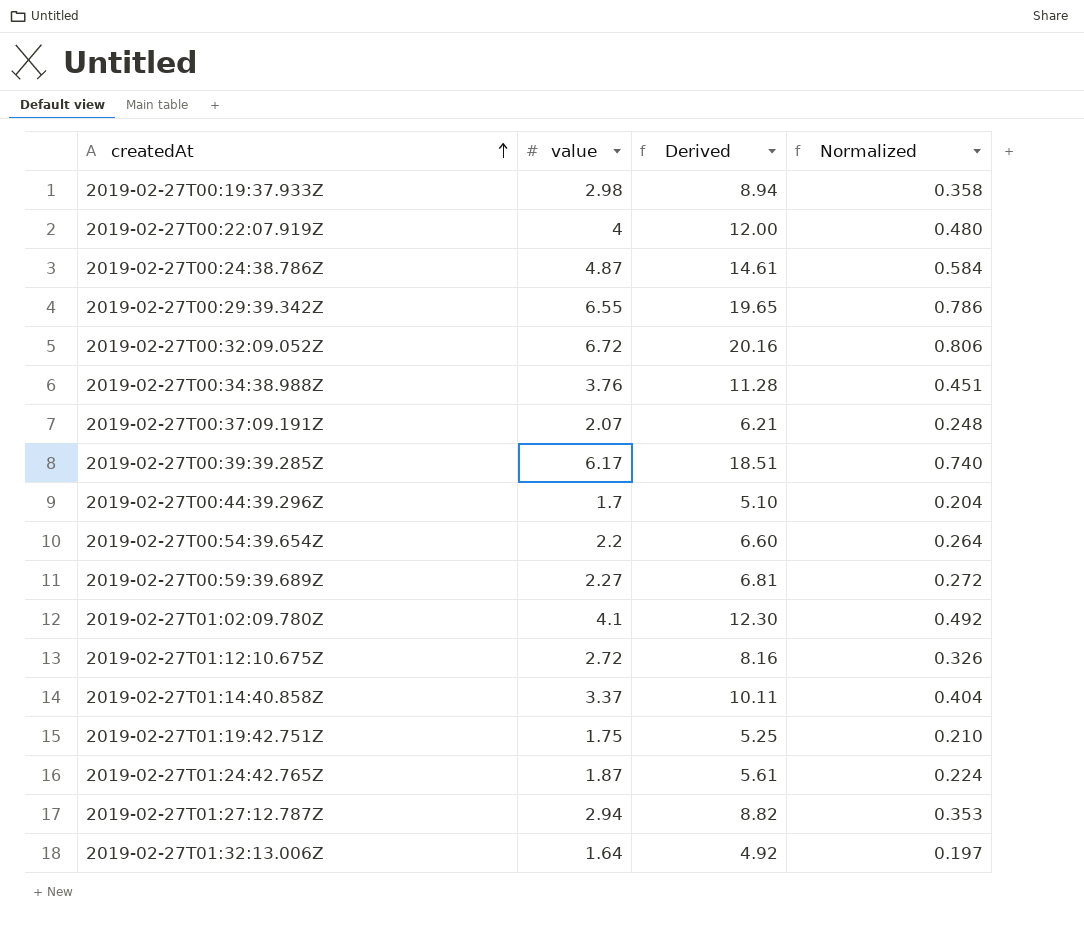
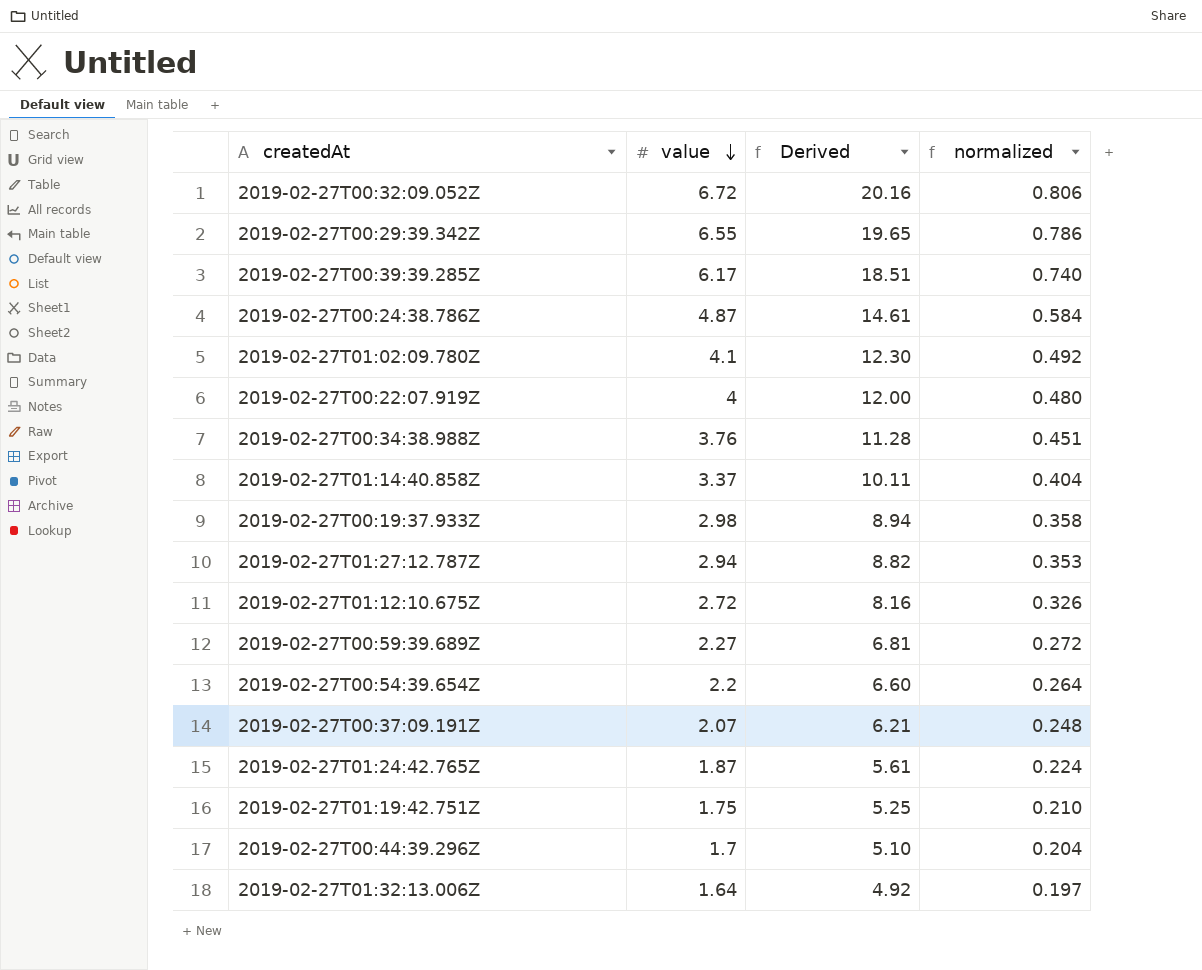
row order: createdAt ascending -> value descending
column name: Normalized -> normalized

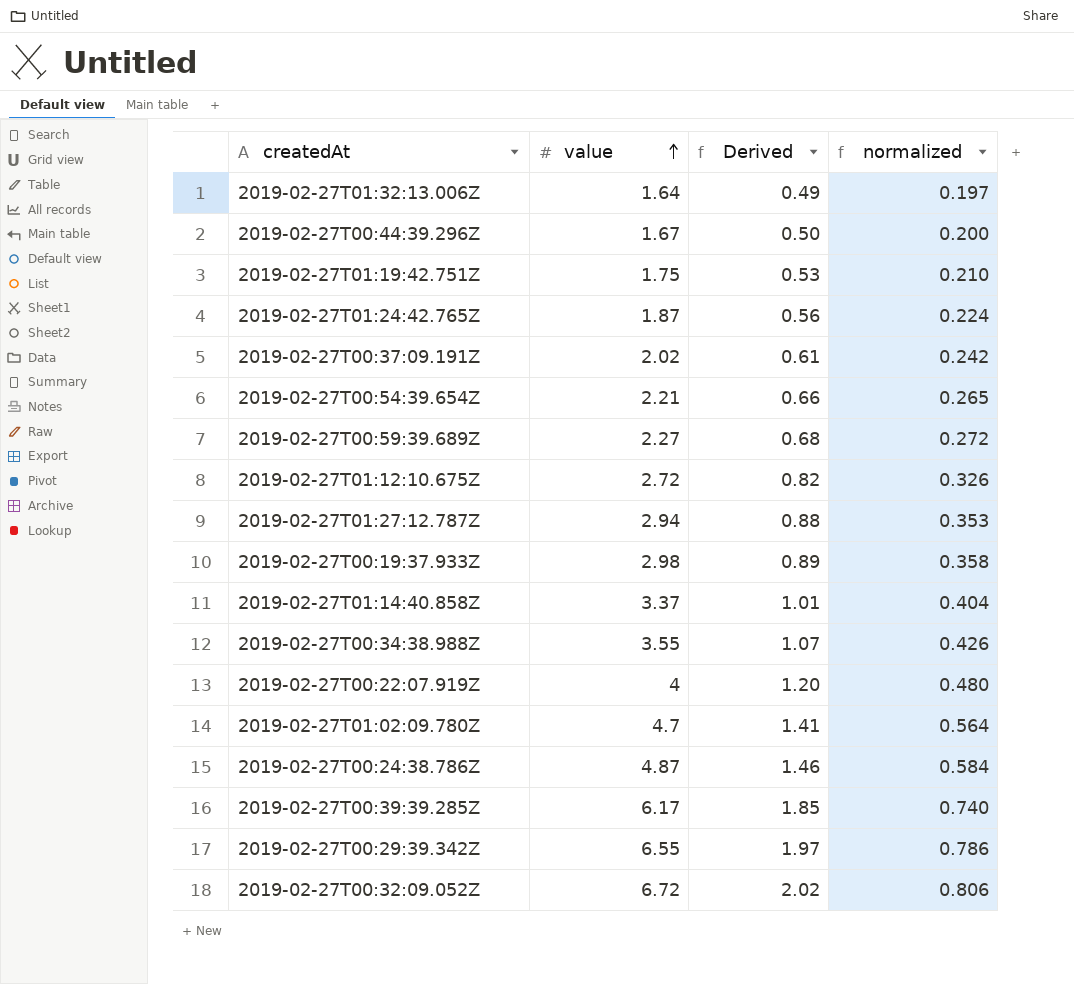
row order: value descending -> value ascending
column Derived | formula: [value] * 3 -> [value] * 0.3
2019-02-27T00:44:39.296Z | value: 1.7 -> 1.67
2019-02-27T00:44:39.296Z | normalized: 0.204 -> 0.200
2019-02-27T00:37:09.191Z | value: 2.07 -> 2.02
2019-02-27T00:37:09.191Z | normalized: 0.248 -> 0.242
2019-02-27T00:54:39.654Z | value: 2.2 -> 2.21
2019-02-27T00:54:39.654Z | normalized: 0.264 -> 0.265
2019-02-27T00:34:38.988Z | value: 3.76 -> 3.55
2019-02-27T00:34:38.988Z | normalized: 0.451 -> 0.426
2019-02-27T01:02:09.780Z | value: 4.1 -> 4.7
2019-02-27T01:02:09.780Z | normalized: 0.492 -> 0.564

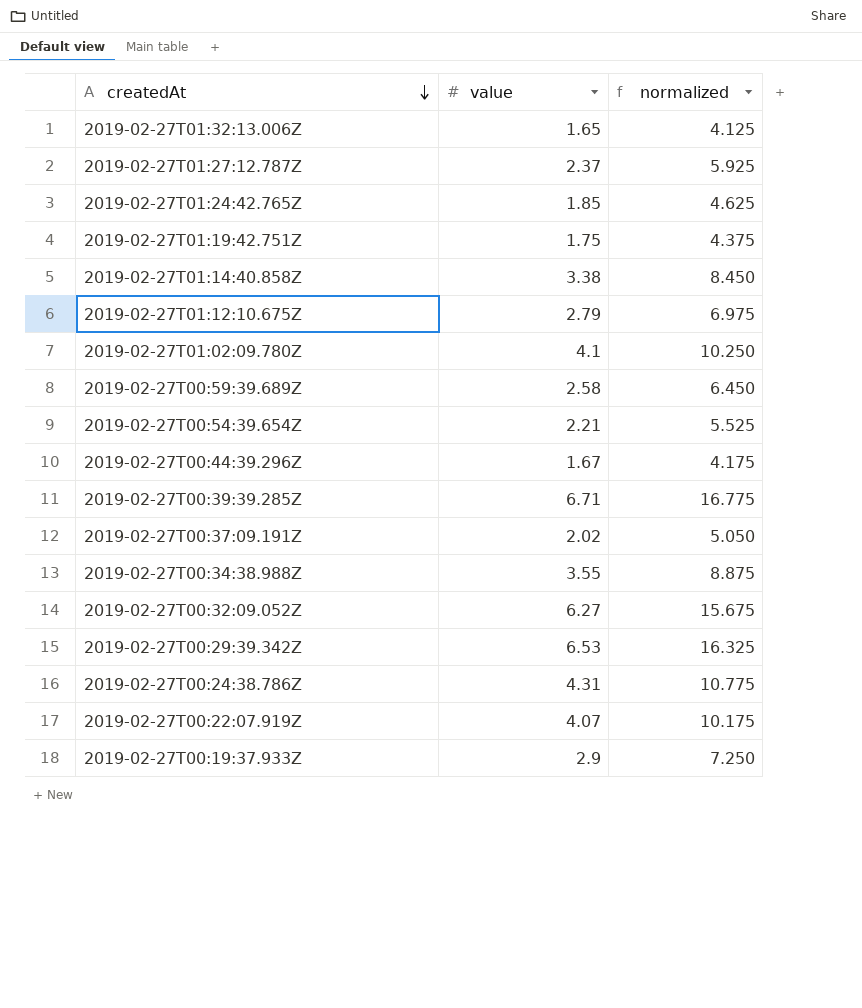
row order: value ascending -> createdAt descending
column Derived | formula: [value] * 0.3 -> none
column normalized | formula: [value] * 0.12 -> [value] * 2.5
2019-02-27T01:32:13.006Z | value: 1.64 -> 1.65
2019-02-27T01:27:12.787Z | value: 2.94 -> 2.37
2019-02-27T01:24:42.765Z | value: 1.87 -> 1.85
2019-02-27T01:14:40.858Z | value: 3.37 -> 3.38
2019-02-27T01:12:10.675Z | value: 2.72 -> 2.79
2019-02-27T01:02:09.780Z | value: 4.7 -> 4.1
2019-02-27T00:59:39.689Z | value: 2.27 -> 2.58
2019-02-27T00:39:39.285Z | value: 6.17 -> 6.71
2019-02-27T00:32:09.052Z | value: 6.72 -> 6.27
2019-02-27T00:29:39.342Z | value: 6.55 -> 6.53
2019-02-27T00:24:38.786Z | value: 4.87 -> 4.31
2019-02-27T00:22:07.919Z | value: 4 -> 4.07
2019-02-27T00:19:37.933Z | value: 2.98 -> 2.9

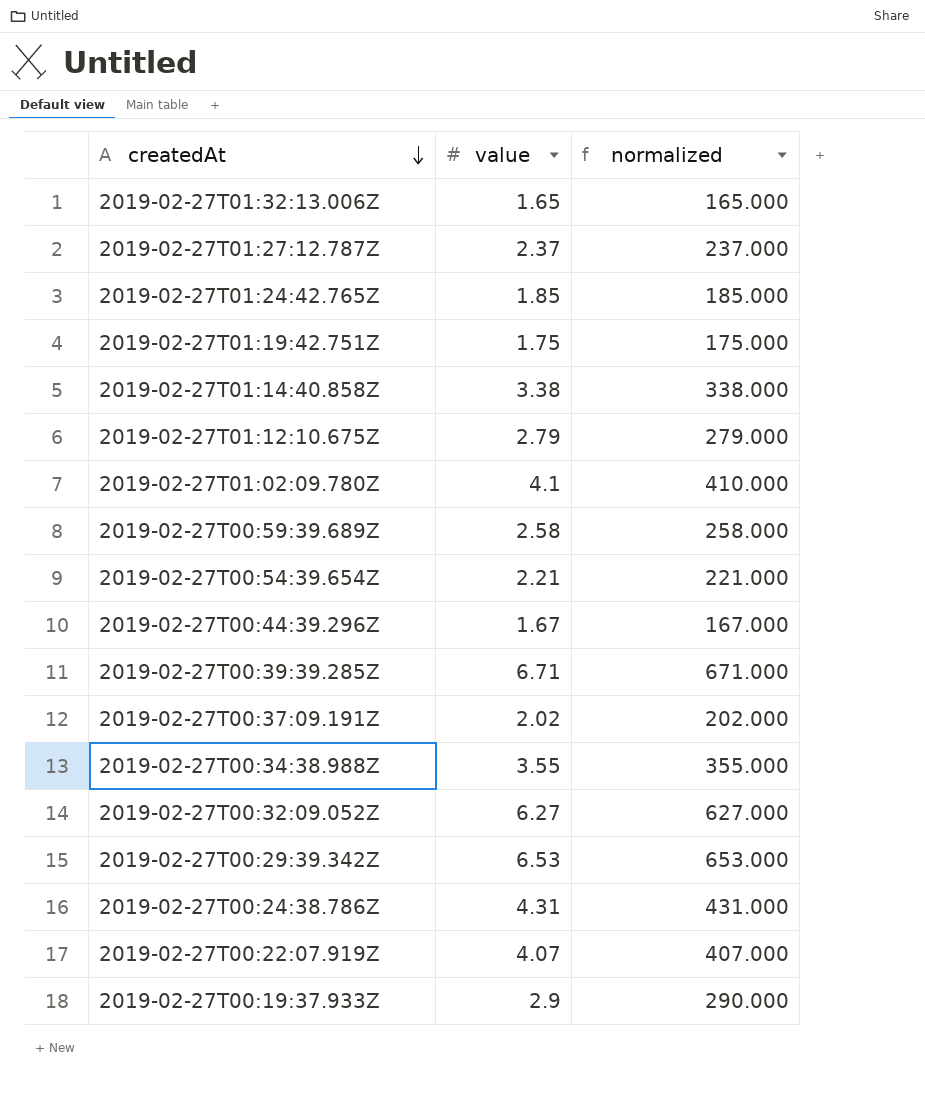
column normalized | formula: [value] * 2.5 -> [value] * 100

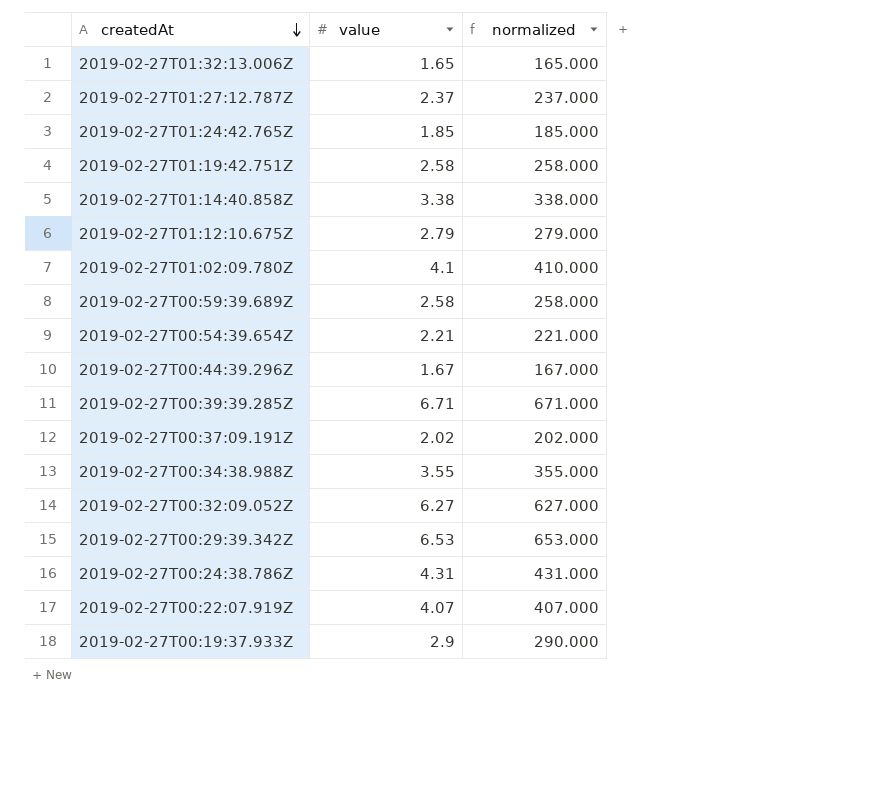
2019-02-27T01:19:42.751Z | value: 1.75 -> 2.58
2019-02-27T01:19:42.751Z | normalized: 175.000 -> 258.000

